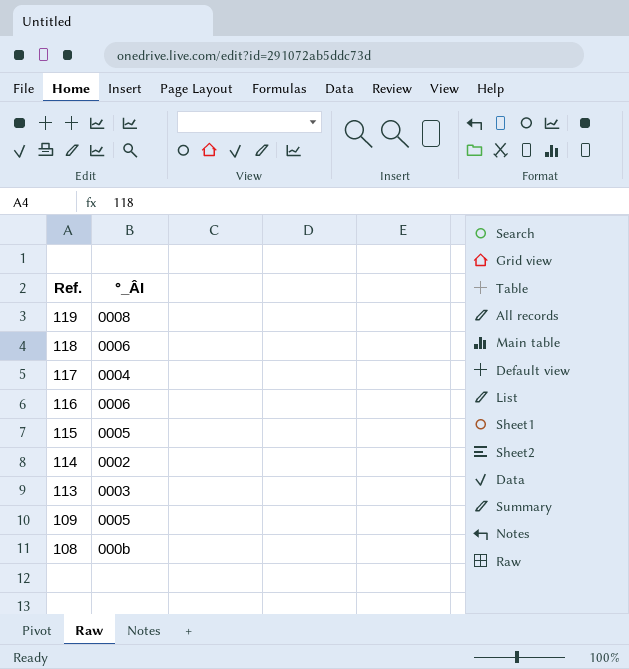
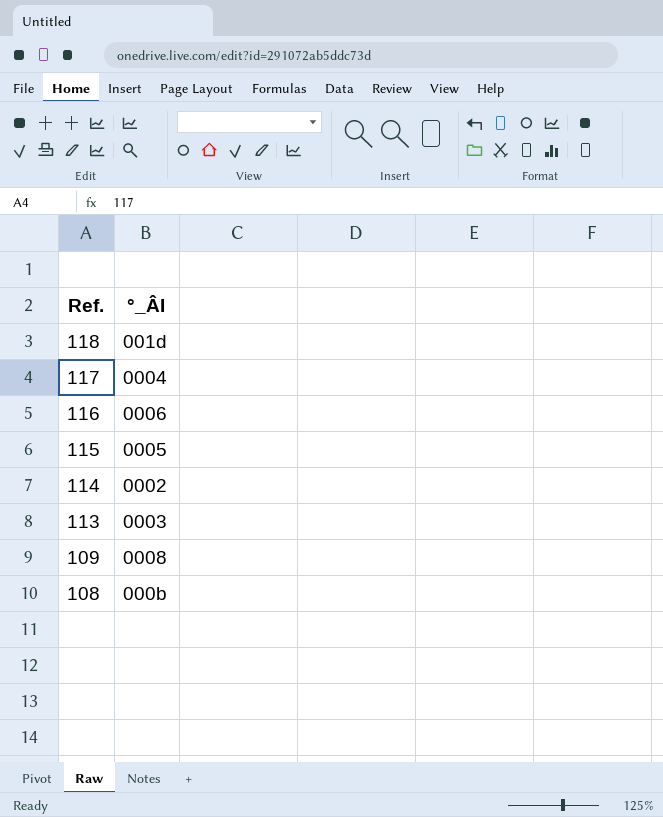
row 119: 0008 -> none
118 | °_ÂI: 0006 -> 001d
109 | °_ÂI: 0005 -> 0008

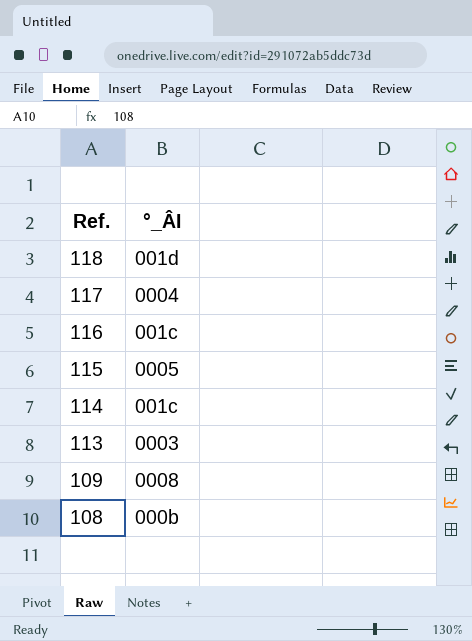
116 | °_ÂI: 0006 -> 001c
114 | °_ÂI: 0002 -> 001c

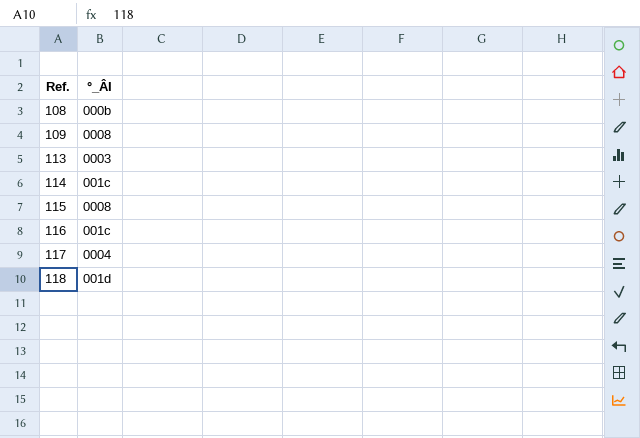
row order: Ref. descending -> Ref. ascending
115 | °_ÂI: 0005 -> 0008

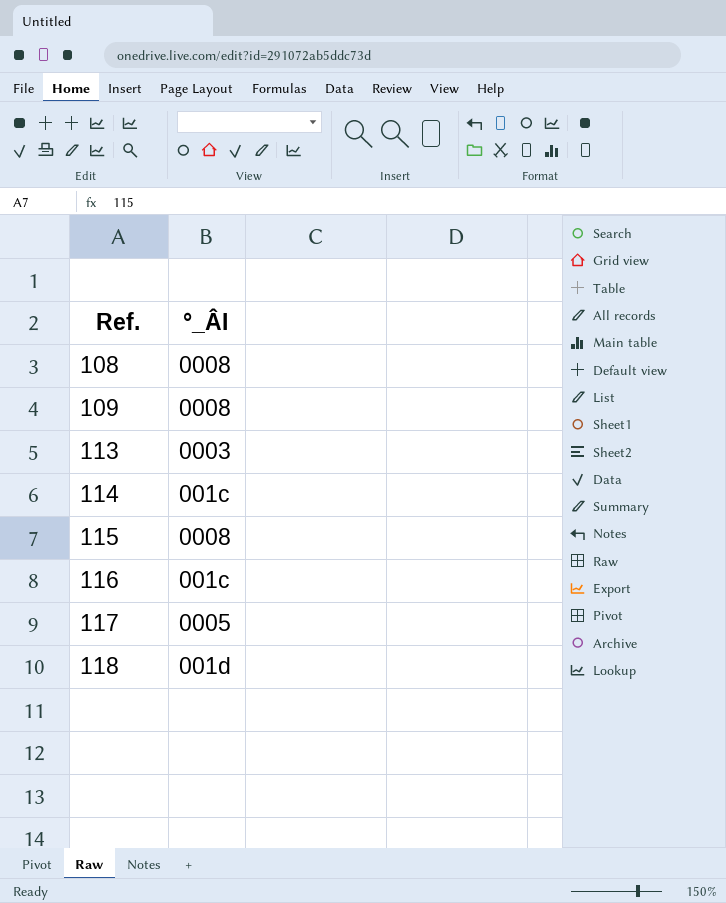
108 | °_ÂI: 000b -> 0008
117 | °_ÂI: 0004 -> 0005

